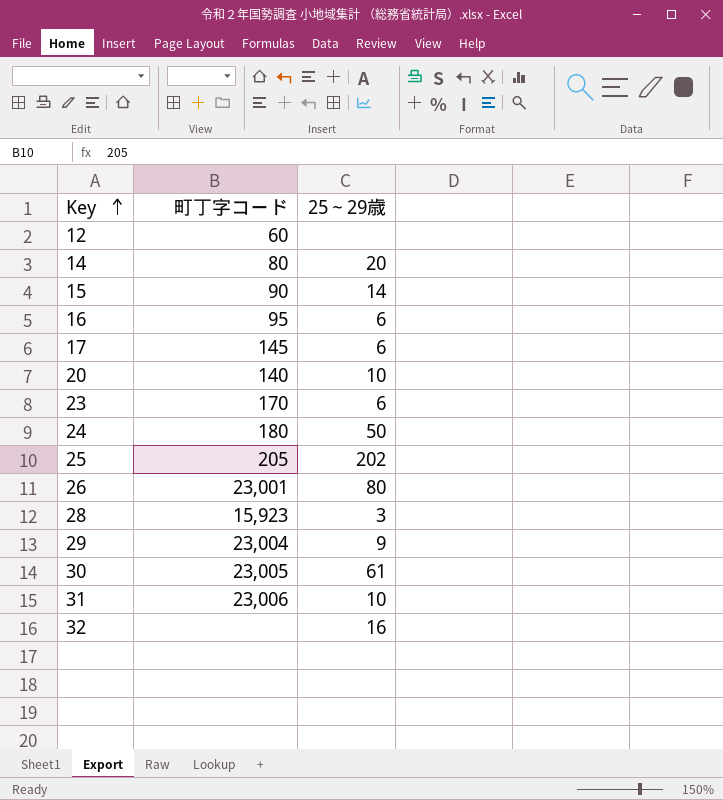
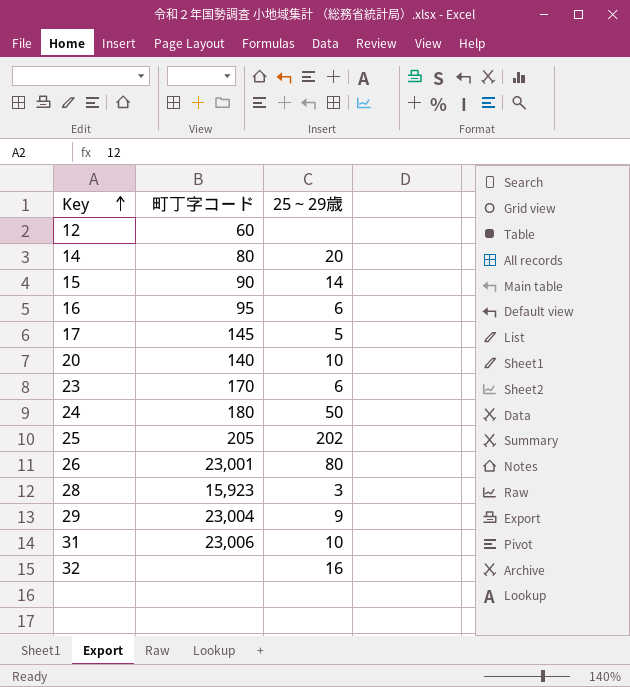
row 30: 23,005 | 61 -> none
17 | 25～29歳: 6 -> 5

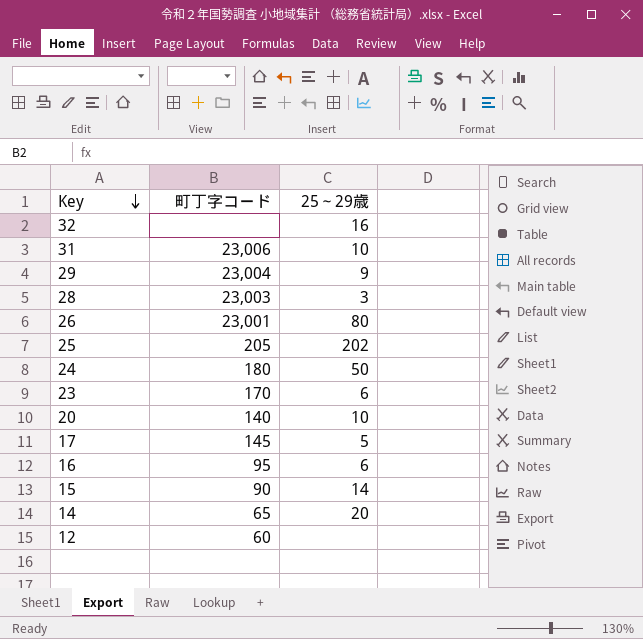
row order: Key ascending -> Key descending
28 | 町丁字コード: 15,923 -> 23,003
14 | 町丁字コード: 80 -> 65

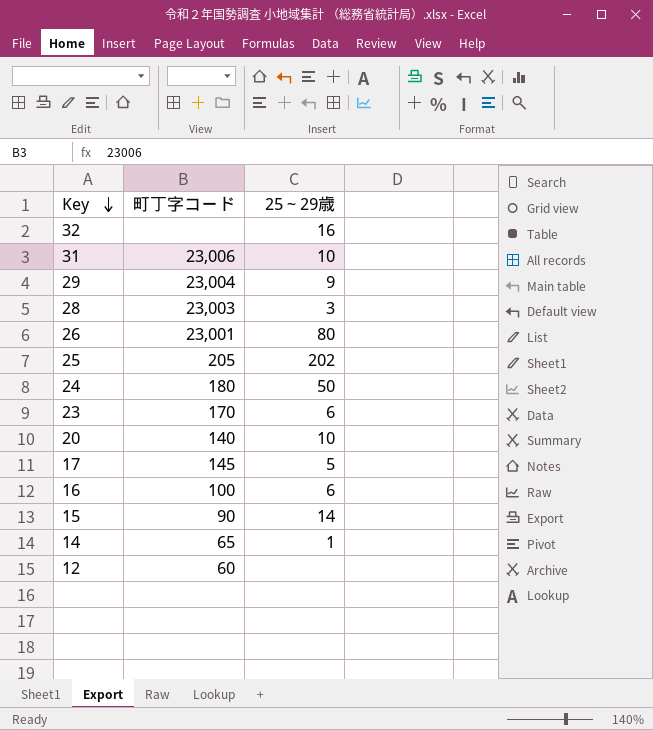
16 | 町丁字コード: 95 -> 100
14 | 25～29歳: 20 -> 1

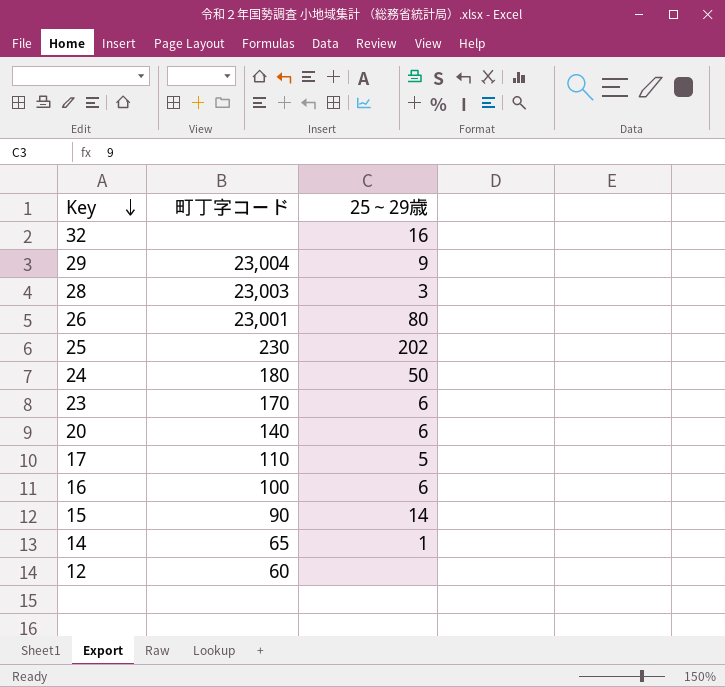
row 31: 23,006 | 10 -> none
25 | 町丁字コード: 205 -> 230
20 | 25～29歳: 10 -> 6
17 | 町丁字コード: 145 -> 110

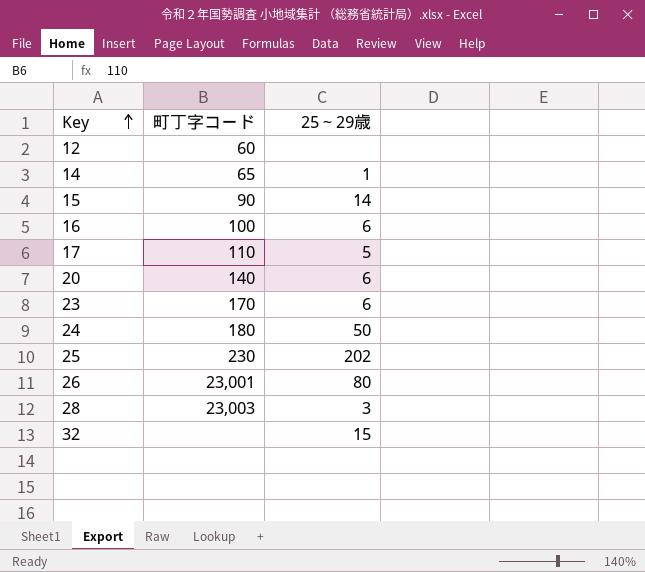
row order: Key descending -> Key ascending
row 29: 23,004 | 9 -> none
32 | 25～29歳: 16 -> 15

